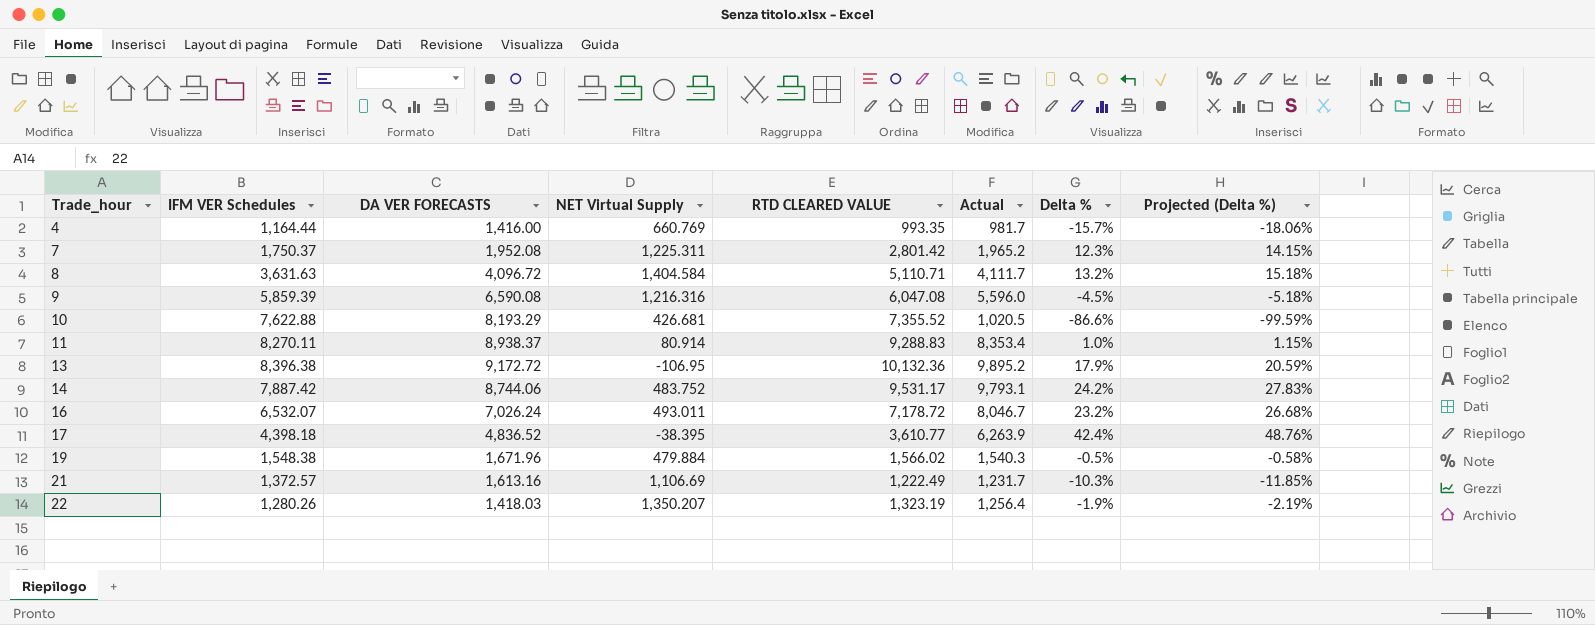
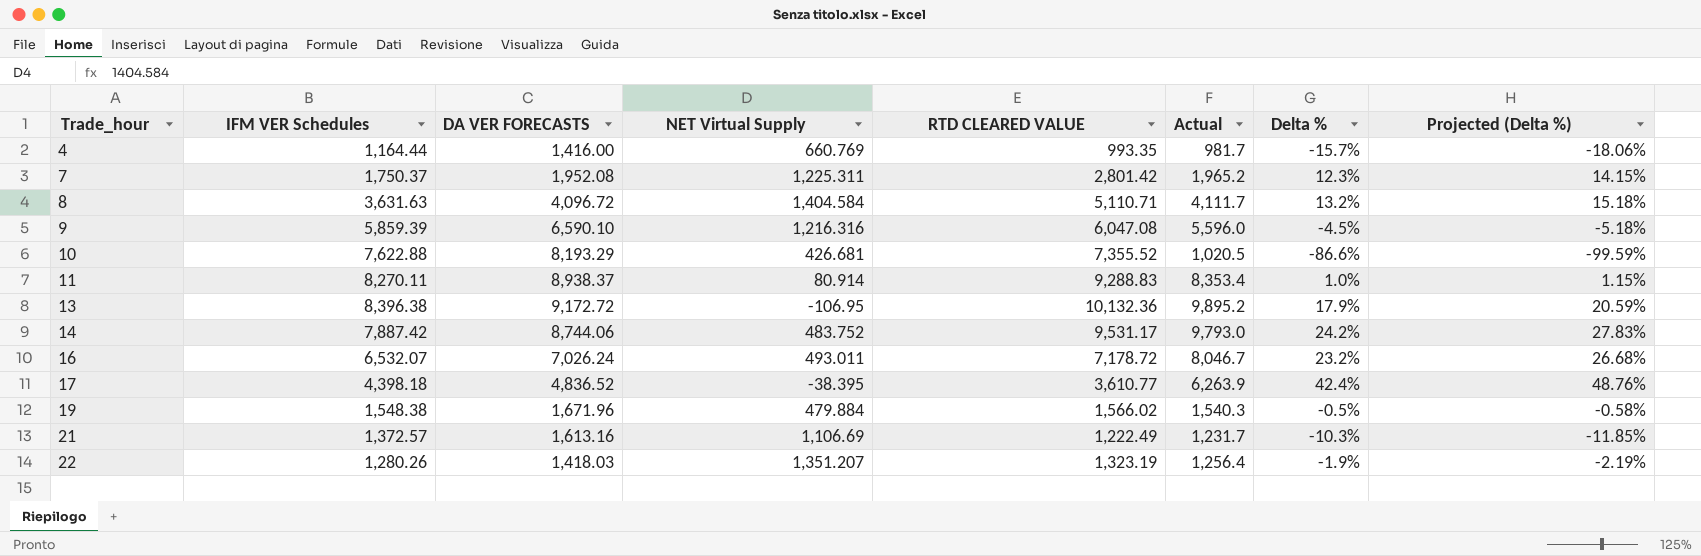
9 | DA VER FORECASTS: 6,590.08 -> 6,590.10
14 | Actual: 9,793.1 -> 9,793.0
22 | NET Virtual Supply: 1,350.207 -> 1,351.207

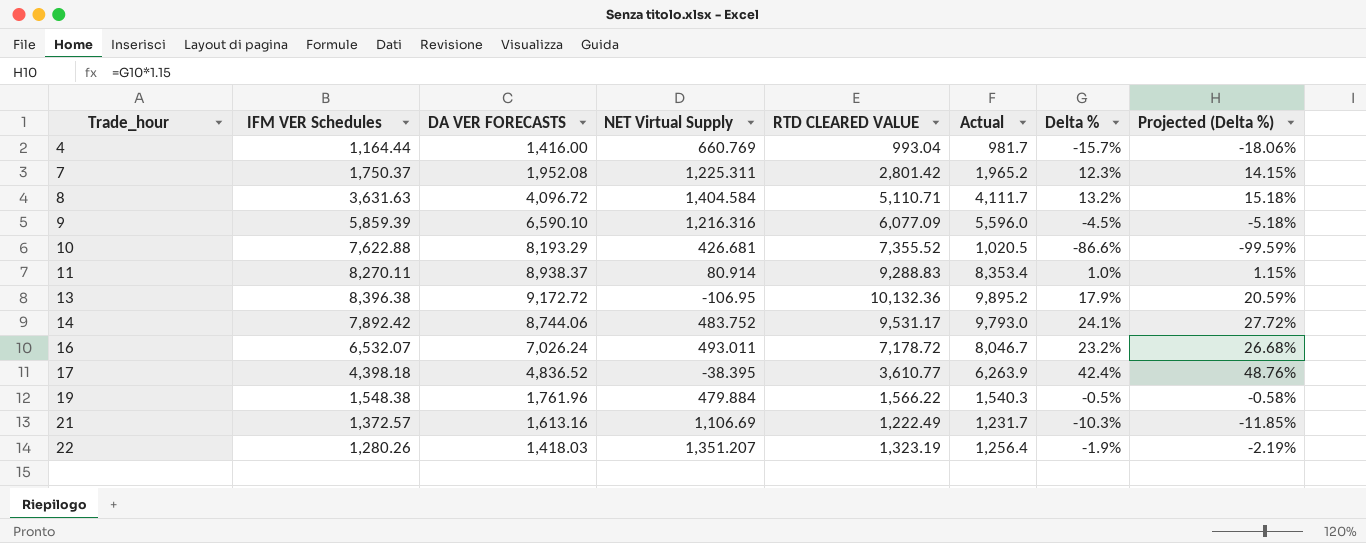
4 | RTD CLEARED VALUE: 993.35 -> 993.04
9 | RTD CLEARED VALUE: 6,047.08 -> 6,077.09
14 | IFM VER Schedules: 7,887.42 -> 7,892.42
14 | Delta %: 24.2% -> 24.1%
14 | Projected (Delta %): 27.83% -> 27.72%
19 | DA VER FORECASTS: 1,671.96 -> 1,761.96
19 | RTD CLEARED VALUE: 1,566.02 -> 1,566.22

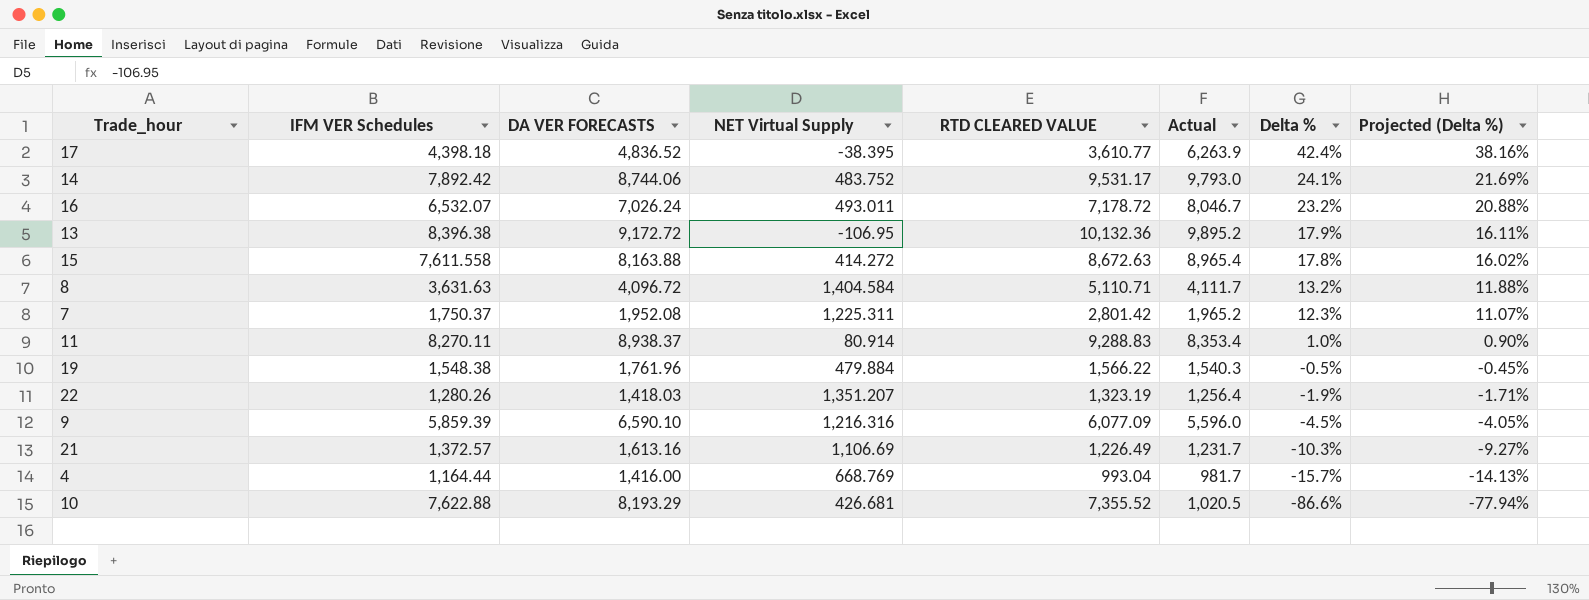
row order: Trade_hour ascending -> Delta % descending
column Projected (Delta %) | formula: [Delta %] * 1.15 -> [Delta %] * 0.9
row 15: none -> 7,611.558 | 8,163.88 | 414.272 | 8,672.63 | 8,965.4 | 17.8% | 16.02%
21 | RTD CLEARED VALUE: 1,222.49 -> 1,226.49
4 | NET Virtual Supply: 660.769 -> 668.769

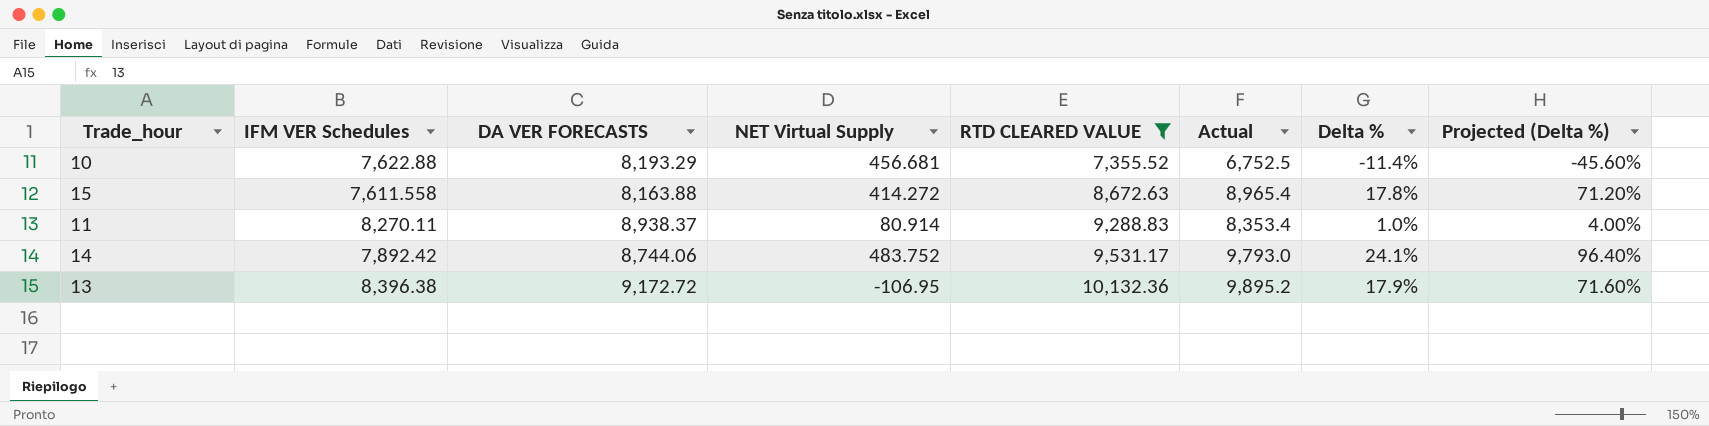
filter: none -> RTD CLEARED VALUE >= 7,355.52
row order: Delta % descending -> RTD CLEARED VALUE ascending
column Projected (Delta %) | formula: [Delta %] * 0.9 -> [Delta %] * 4
10 | NET Virtual Supply: 426.681 -> 456.681
10 | Actual: 1,020.5 -> 6,752.5
10 | Delta %: -86.6% -> -11.4%

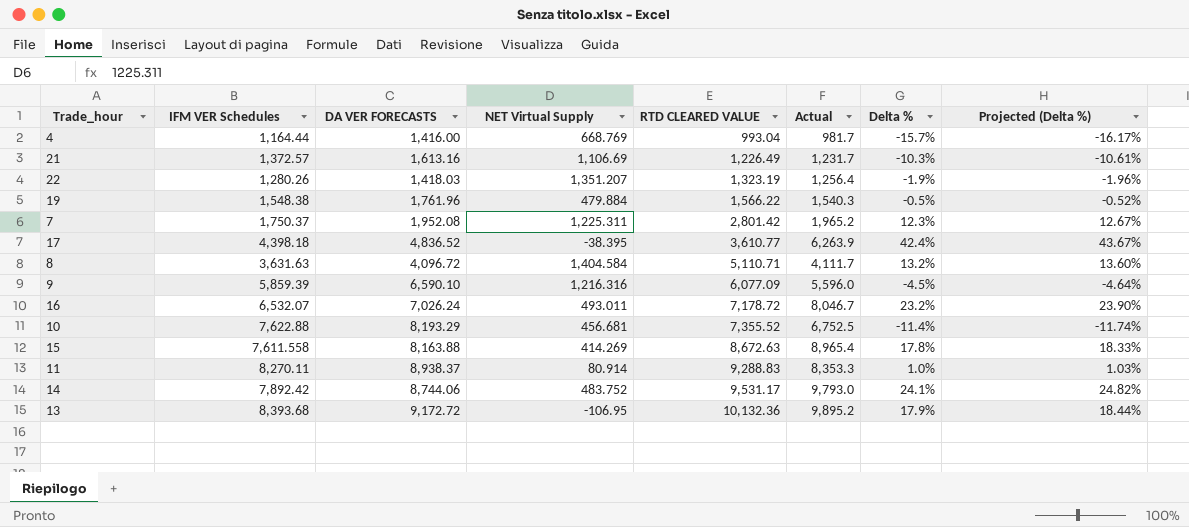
filter: RTD CLEARED VALUE >= 7,355.52 -> none
column Projected (Delta %) | formula: [Delta %] * 4 -> [Delta %] * 1.03
15 | NET Virtual Supply: 414.272 -> 414.269
11 | Actual: 8,353.4 -> 8,353.3
13 | IFM VER Schedules: 8,396.38 -> 8,393.68

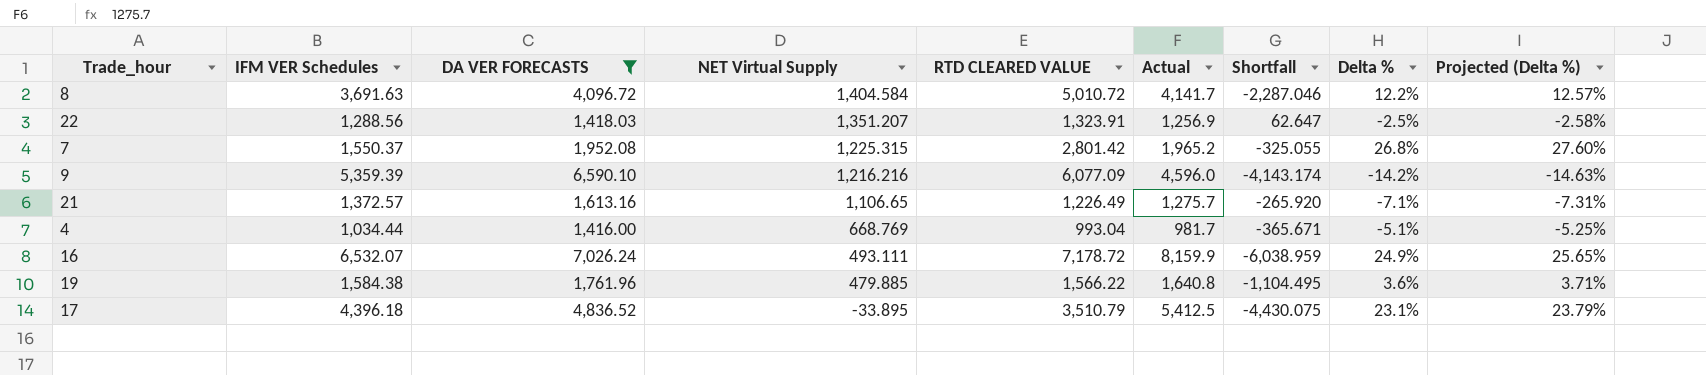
filter: none -> DA VER FORECASTS <= 7,026.24
row order: RTD CLEARED VALUE ascending -> NET Virtual Supply descending
column Shortfall | formula: none -> [NET Virtual Supply] - [IFM VER Schedules]
8 | IFM VER Schedules: 3,631.63 -> 3,691.63
8 | RTD CLEARED VALUE: 5,110.71 -> 5,010.72
8 | Actual: 4,111.7 -> 4,141.7
8 | Delta %: 13.2% -> 12.2%
8 | Projected (Delta %): 13.60% -> 12.57%
22 | IFM VER Schedules: 1,280.26 -> 1,288.56
22 | RTD CLEARED VALUE: 1,323.19 -> 1,323.91
22 | Actual: 1,256.4 -> 1,256.9
22 | Delta %: -1.9% -> -2.5%
22 | Projected (Delta %): -1.96% -> -2.58%
7 | IFM VER Schedules: 1,750.37 -> 1,550.37
7 | NET Virtual Supply: 1,225.311 -> 1,225.315
7 | Delta %: 12.3% -> 26.8%
7 | Projected (Delta %): 12.67% -> 27.60%
9 | IFM VER Schedules: 5,859.39 -> 5,359.39
9 | NET Virtual Supply: 1,216.316 -> 1,216.216
9 | Actual: 5,596.0 -> 4,596.0
9 | Delta %: -4.5% -> -14.2%
9 | Projected (Delta %): -4.64% -> -14.63%
21 | NET Virtual Supply: 1,106.69 -> 1,106.65
21 | Actual: 1,231.7 -> 1,275.7
21 | Delta %: -10.3% -> -7.1%
21 | Projected (Delta %): -10.61% -> -7.31%
4 | IFM VER Schedules: 1,164.44 -> 1,034.44
4 | Delta %: -15.7% -> -5.1%
4 | Projected (Delta %): -16.17% -> -5.25%
16 | NET Virtual Supply: 493.011 -> 493.111
16 | Actual: 8,046.7 -> 8,159.9
16 | Delta %: 23.2% -> 24.9%
16 | Projected (Delta %): 23.90% -> 25.65%
19 | IFM VER Schedules: 1,548.38 -> 1,584.38
19 | NET Virtual Supply: 479.884 -> 479.885
19 | Actual: 1,540.3 -> 1,640.8
19 | Delta %: -0.5% -> 3.6%
19 | Projected (Delta %): -0.52% -> 3.71%
17 | IFM VER Schedules: 4,398.18 -> 4,396.18
17 | NET Virtual Supply: -38.395 -> -33.895
17 | RTD CLEARED VALUE: 3,610.77 -> 3,510.79
17 | Actual: 6,263.9 -> 5,412.5
17 | Delta %: 42.4% -> 23.1%
17 | Projected (Delta %): 43.67% -> 23.79%

